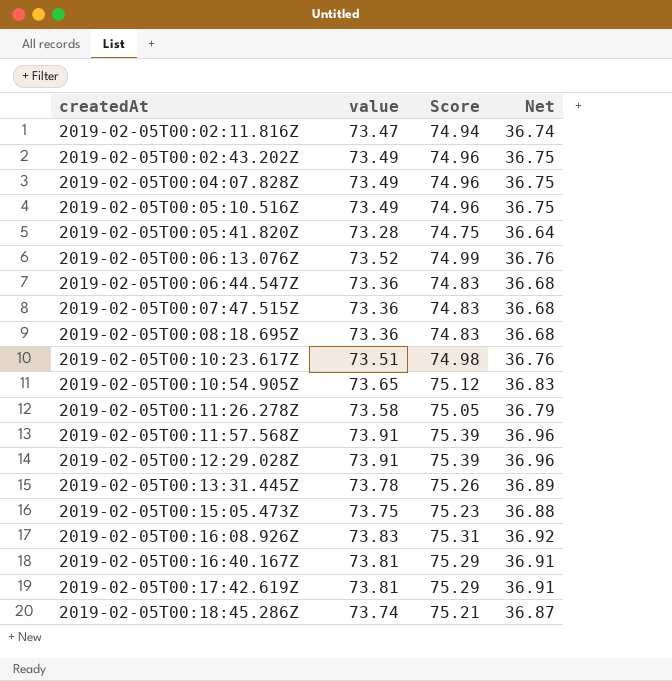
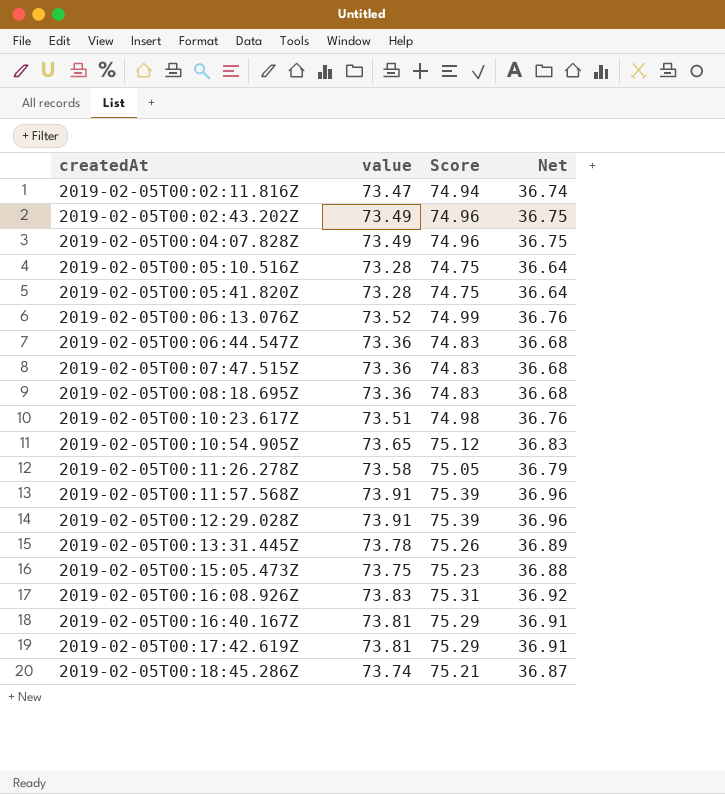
2019-02-05T00:05:10.516Z | value: 73.49 -> 73.28
2019-02-05T00:05:10.516Z | Score: 74.96 -> 74.75
2019-02-05T00:05:10.516Z | Net: 36.75 -> 36.64

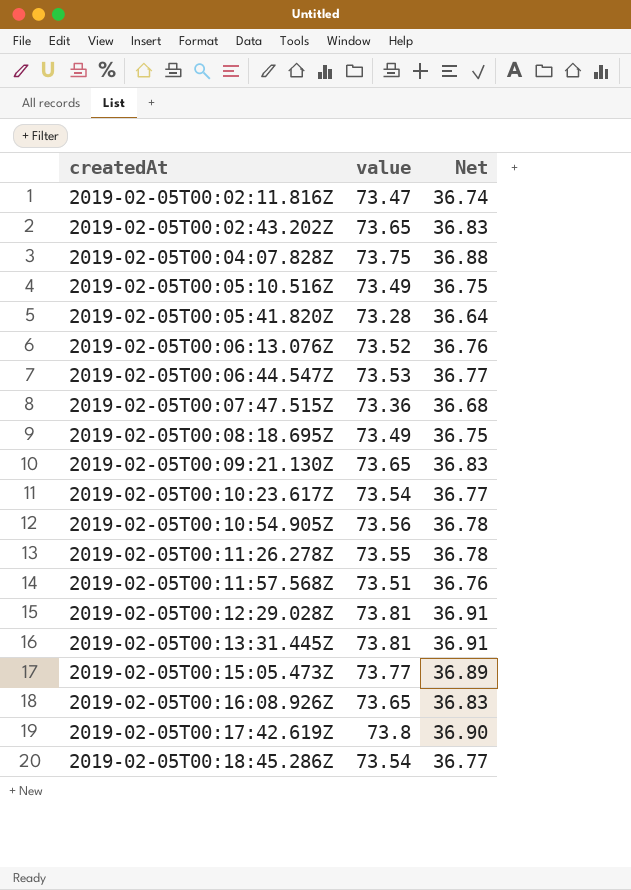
column Score | formula: [value] * 1.02 -> none
row 2019-02-05T00:16:40.167Z: 73.81 | 75.29 | 36.91 -> none
2019-02-05T00:02:43.202Z | value: 73.49 -> 73.65
2019-02-05T00:02:43.202Z | Net: 36.75 -> 36.83
2019-02-05T00:04:07.828Z | value: 73.49 -> 73.75
2019-02-05T00:04:07.828Z | Net: 36.75 -> 36.88
2019-02-05T00:05:10.516Z | value: 73.28 -> 73.49
2019-02-05T00:05:10.516Z | Net: 36.64 -> 36.75
2019-02-05T00:06:44.547Z | value: 73.36 -> 73.53
2019-02-05T00:06:44.547Z | Net: 36.68 -> 36.77
2019-02-05T00:08:18.695Z | value: 73.36 -> 73.49
2019-02-05T00:08:18.695Z | Net: 36.68 -> 36.75
row 2019-02-05T00:09:21.130Z: none -> 73.65 | 36.83
2019-02-05T00:10:23.617Z | value: 73.51 -> 73.54
2019-02-05T00:10:23.617Z | Net: 36.76 -> 36.77
2019-02-05T00:10:54.905Z | value: 73.65 -> 73.56
2019-02-05T00:10:54.905Z | Net: 36.83 -> 36.78
2019-02-05T00:11:26.278Z | value: 73.58 -> 73.55
2019-02-05T00:11:26.278Z | Net: 36.79 -> 36.78
2019-02-05T00:11:57.568Z | value: 73.91 -> 73.51
2019-02-05T00:11:57.568Z | Net: 36.96 -> 36.76
2019-02-05T00:12:29.028Z | value: 73.91 -> 73.81
2019-02-05T00:12:29.028Z | Net: 36.96 -> 36.91
2019-02-05T00:13:31.445Z | value: 73.78 -> 73.81
2019-02-05T00:13:31.445Z | Net: 36.89 -> 36.91
2019-02-05T00:15:05.473Z | value: 73.75 -> 73.77
2019-02-05T00:15:05.473Z | Net: 36.88 -> 36.89
2019-02-05T00:16:08.926Z | value: 73.83 -> 73.65
2019-02-05T00:16:08.926Z | Net: 36.92 -> 36.83
2019-02-05T00:17:42.619Z | value: 73.81 -> 73.8
2019-02-05T00:17:42.619Z | Net: 36.91 -> 36.90
2019-02-05T00:18:45.286Z | value: 73.74 -> 73.54
2019-02-05T00:18:45.286Z | Net: 36.87 -> 36.77

